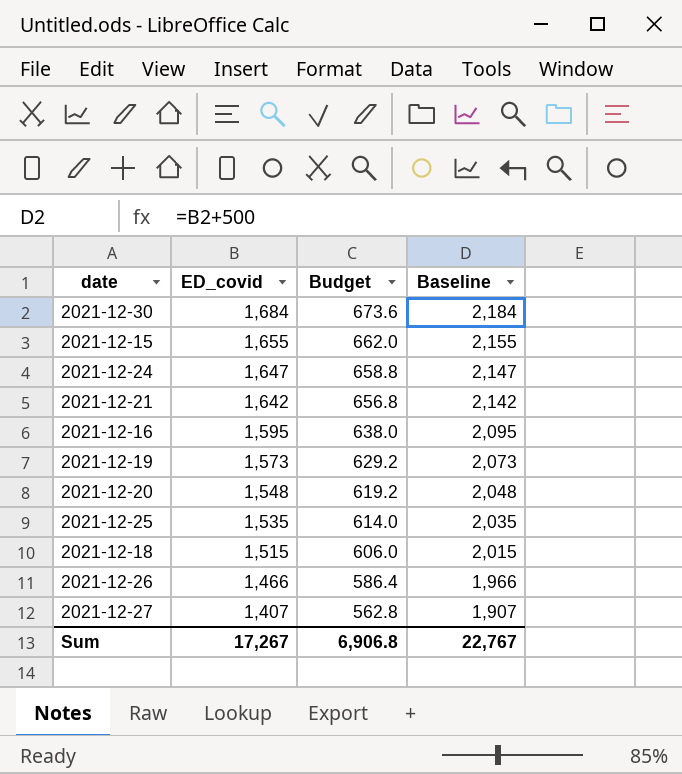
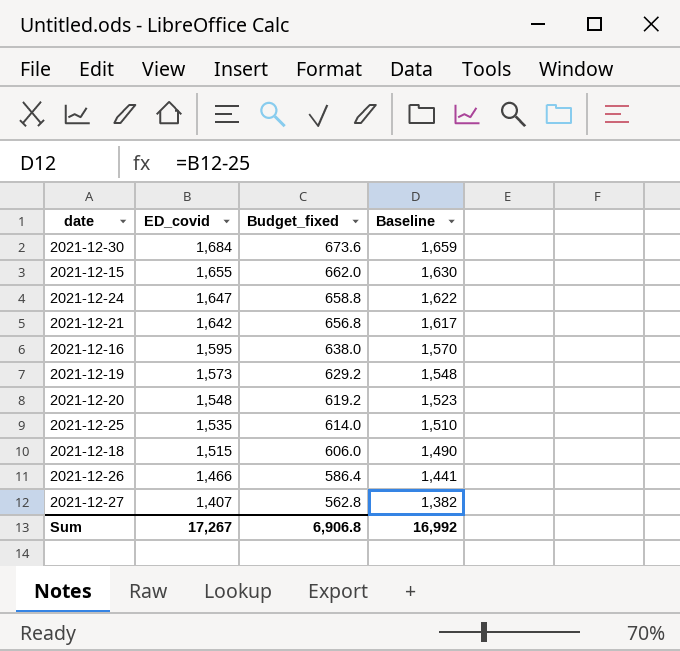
column name: Budget -> Budget_fixed
column Baseline | formula: [ED_covid] + 500 -> [ED_covid] - 25
Sum | Baseline: 22,767 -> 16,992

